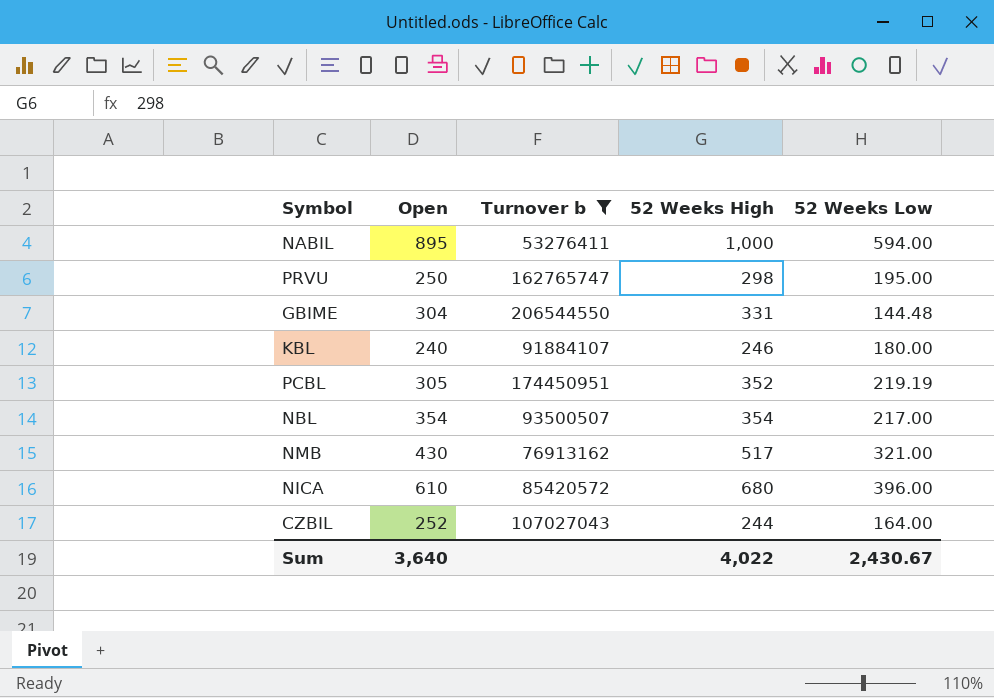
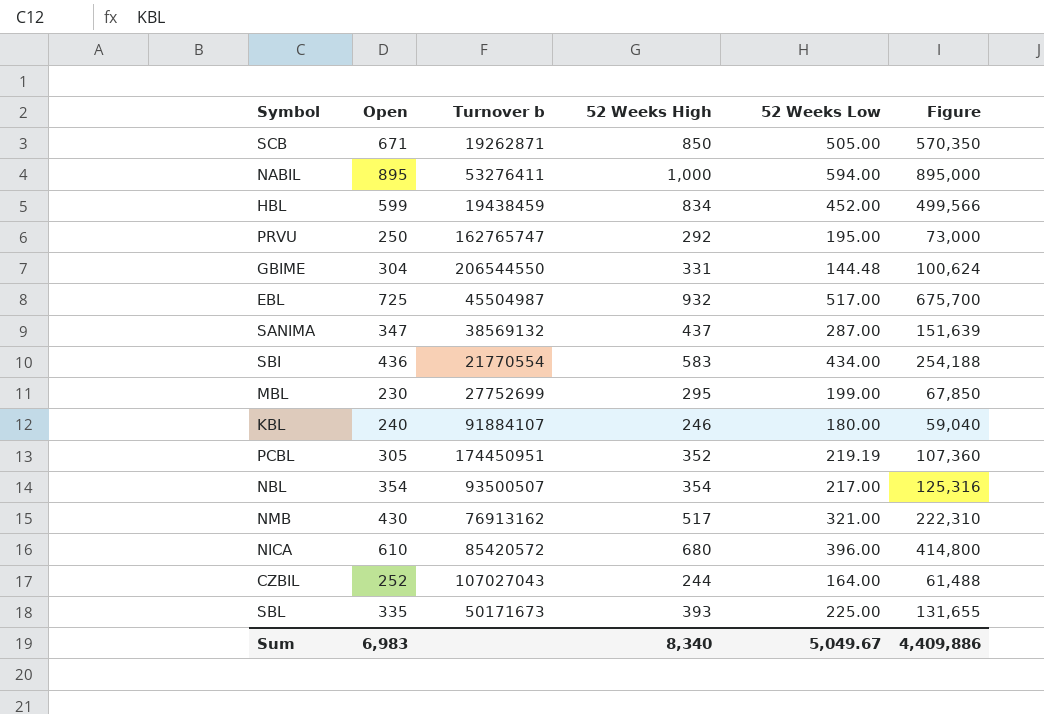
filter: Turnover b >= 53276411 -> none
column Figure | formula: none -> [Open] * [52 Weeks High]
PRVU | 52 Weeks High: 298 -> 292
Sum | Open: 3,640 -> 6,983
Sum | 52 Weeks High: 4,022 -> 8,340
Sum | 52 Weeks Low: 2,430.67 -> 5,049.67

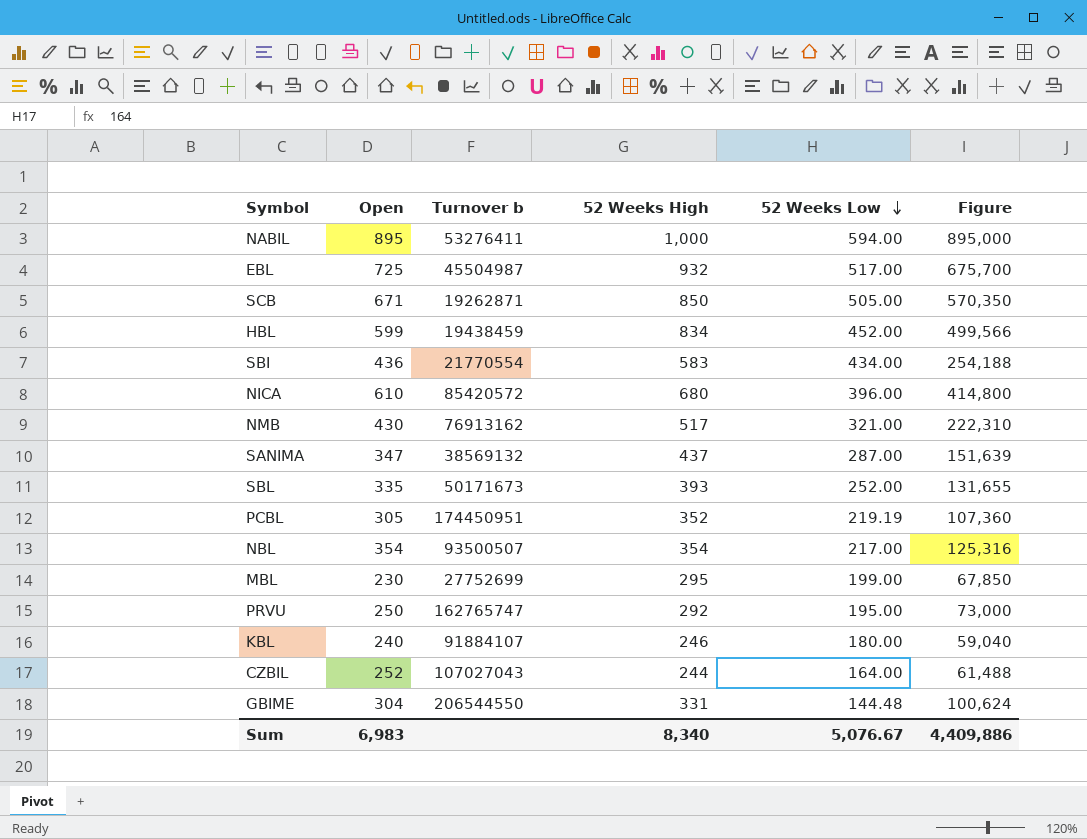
row order: none -> 52 Weeks Low descending
SBL | 52 Weeks Low: 225.00 -> 252.00
Sum | 52 Weeks Low: 5,049.67 -> 5,076.67

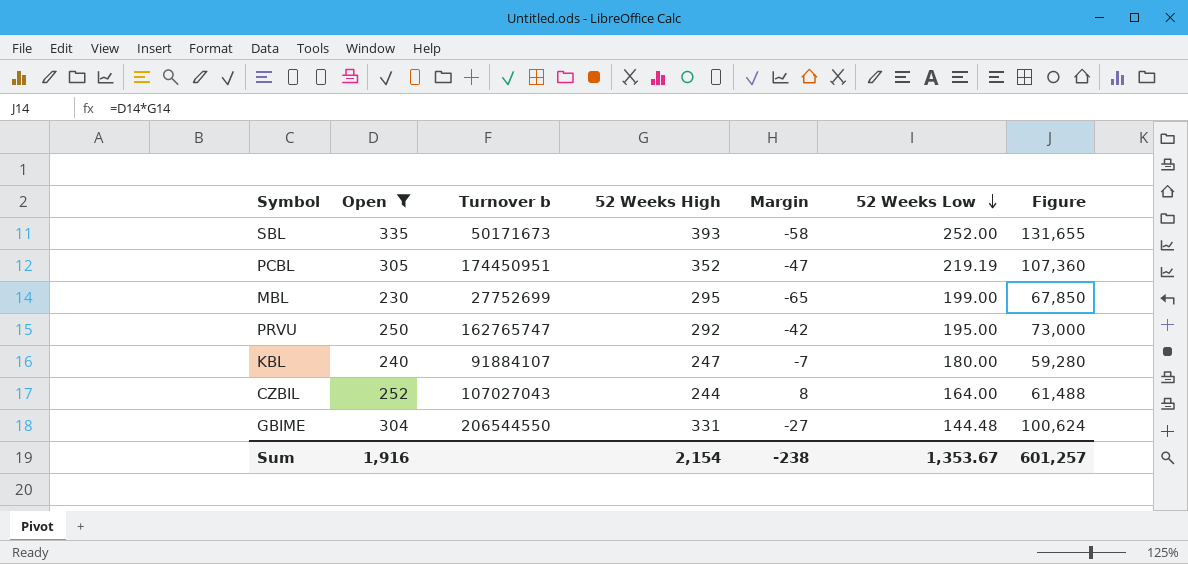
filter: none -> Open <= 335
column Margin | formula: none -> [Open] - [52 Weeks High]
KBL | 52 Weeks High: 246 -> 247
KBL | Figure: 59,040 -> 59,280
Sum | Open: 6,983 -> 1,916
Sum | 52 Weeks High: 8,340 -> 2,154
Sum | 52 Weeks Low: 5,076.67 -> 1,353.67
Sum | Figure: 4,409,886 -> 601,257

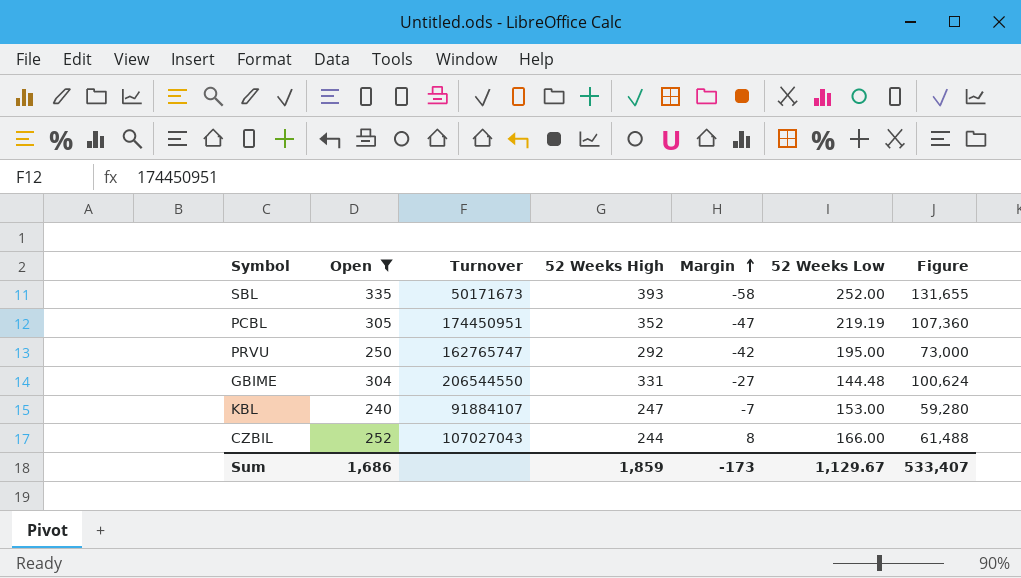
row order: 52 Weeks Low descending -> Margin ascending
column name: Turnover b -> Turnover
row MBL: 230 | 27752699 | 295 | -65 | 199.00 | 67,850 -> none
KBL | 52 Weeks Low: 180.00 -> 153.00
CZBIL | 52 Weeks Low: 164.00 -> 166.00
Sum | Open: 1,916 -> 1,686
Sum | 52 Weeks High: 2,154 -> 1,859
Sum | Margin: -238 -> -173
Sum | 52 Weeks Low: 1,353.67 -> 1,129.67
Sum | Figure: 601,257 -> 533,407

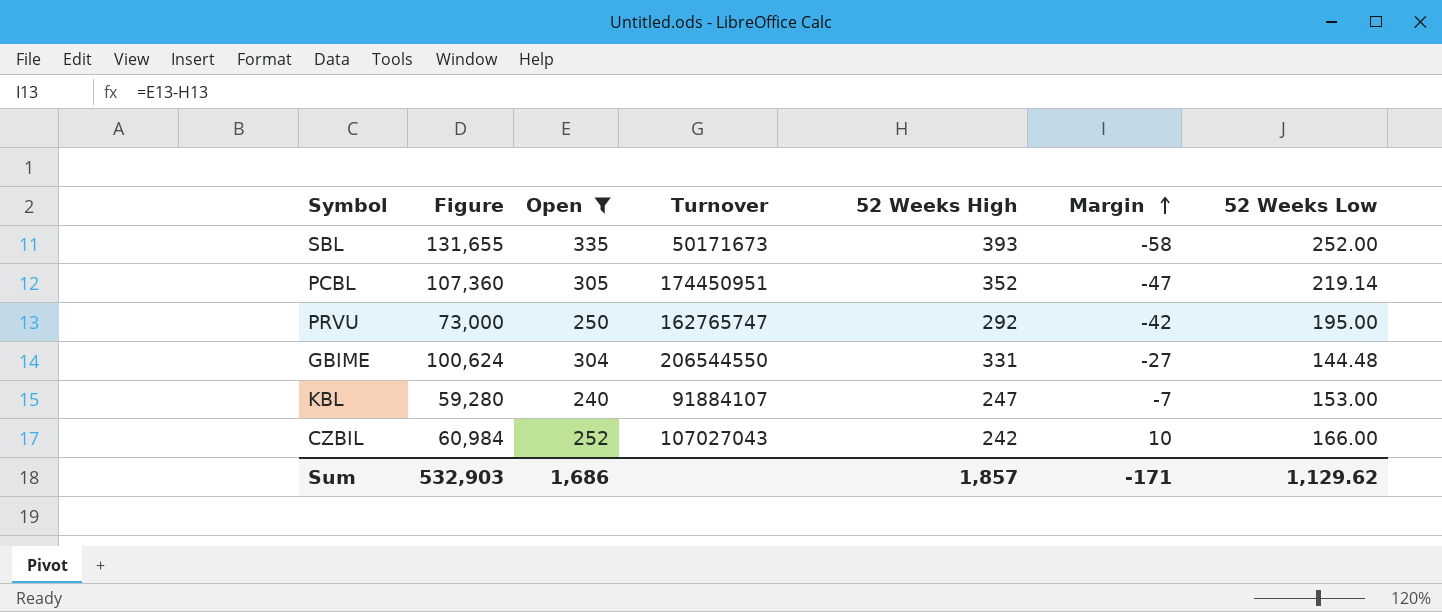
column Figure | position: 7 -> 2
PCBL | 52 Weeks Low: 219.19 -> 219.14
CZBIL | Figure: 61,488 -> 60,984
CZBIL | 52 Weeks High: 244 -> 242
CZBIL | Margin: 8 -> 10
Sum | Figure: 533,407 -> 532,903
Sum | 52 Weeks High: 1,859 -> 1,857
Sum | Margin: -173 -> -171
Sum | 52 Weeks Low: 1,129.67 -> 1,129.62

